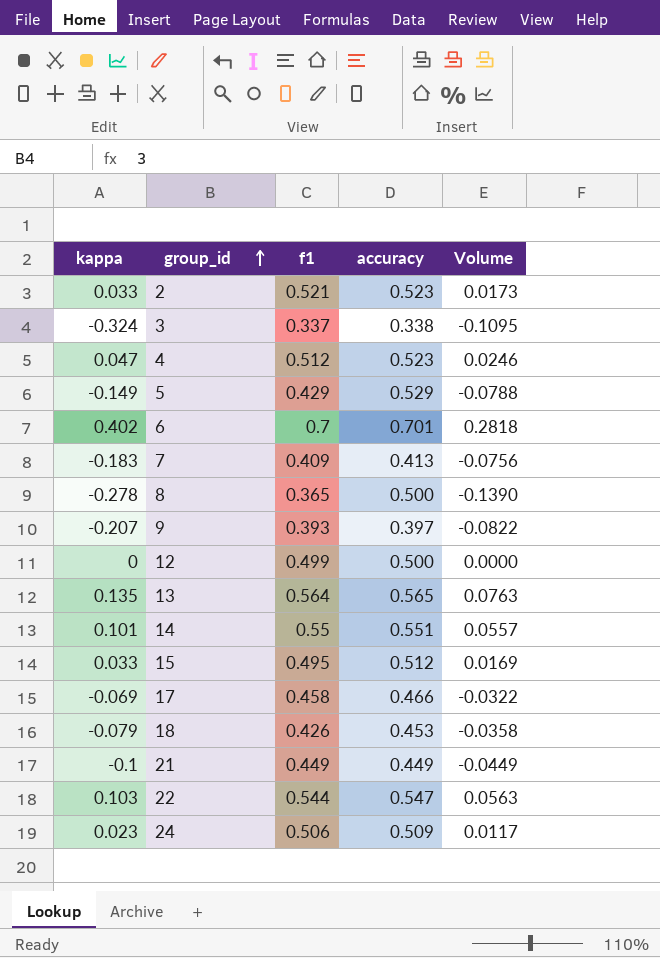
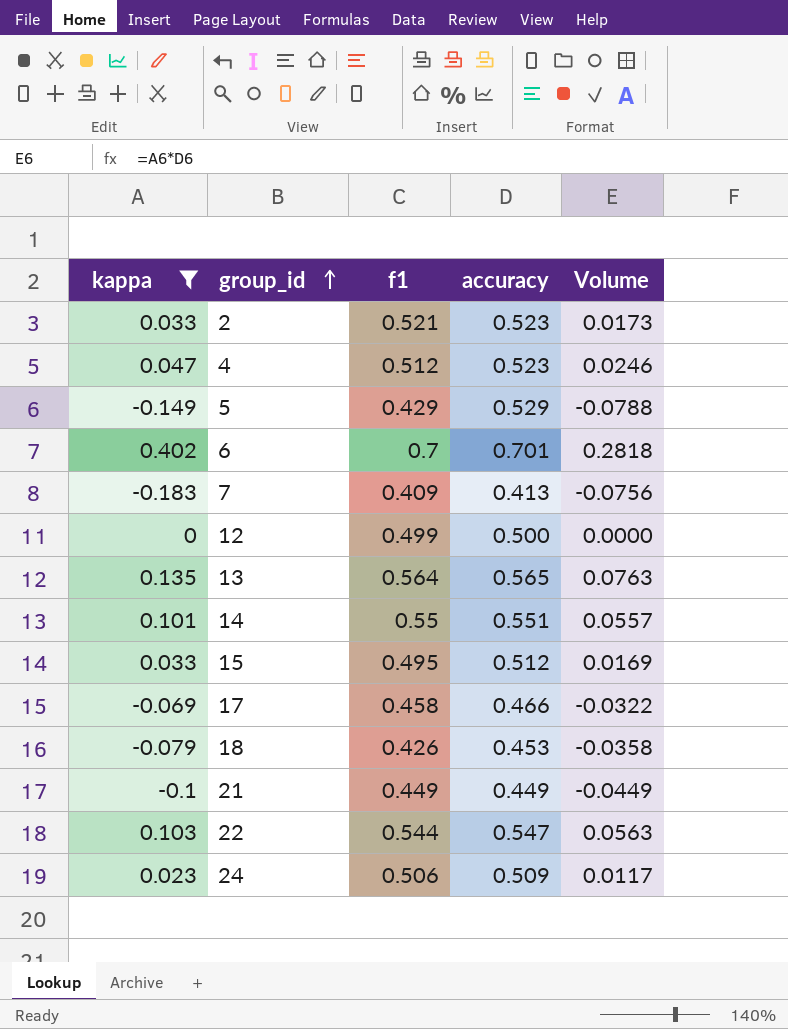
filter: none -> kappa >= -0.183

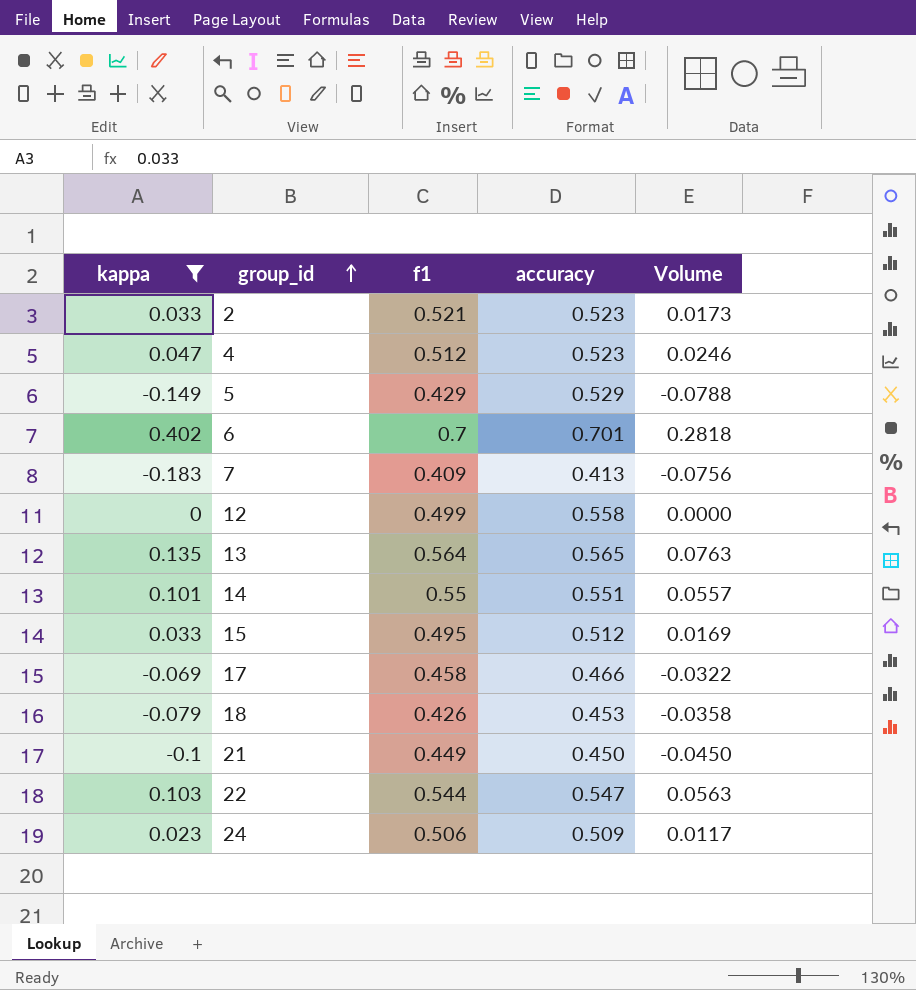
12 | accuracy: 0.500 -> 0.558
21 | accuracy: 0.449 -> 0.450
21 | Volume: -0.0449 -> -0.0450

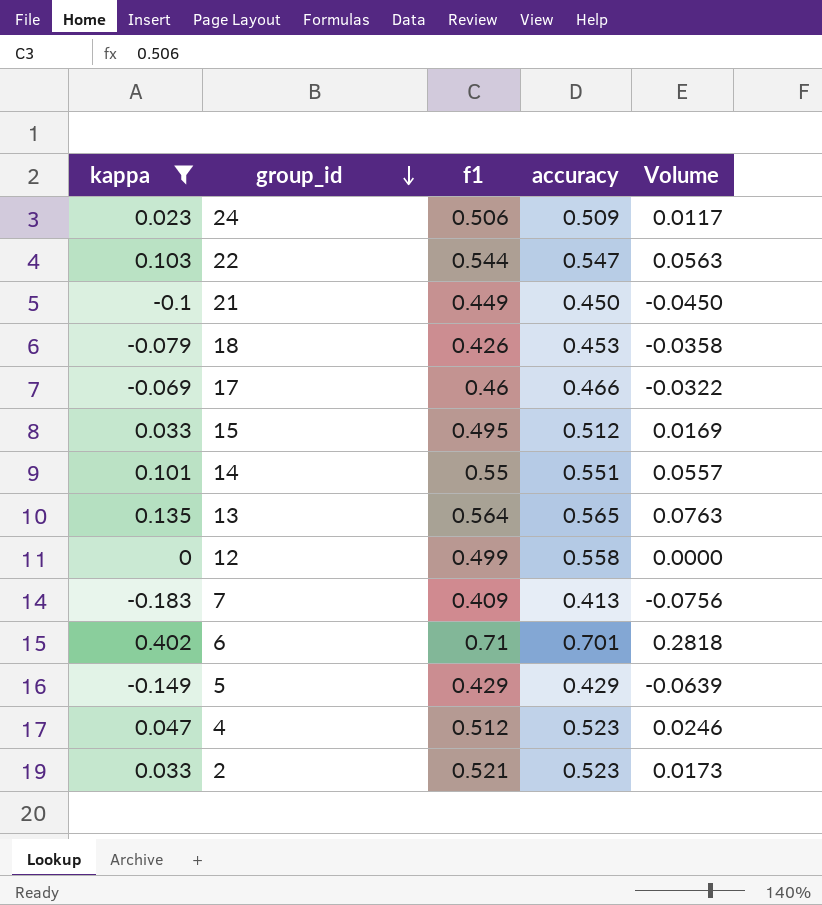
row order: group_id ascending -> group_id descending
17 | f1: 0.458 -> 0.46
6 | f1: 0.7 -> 0.71
5 | accuracy: 0.529 -> 0.429
5 | Volume: -0.0788 -> -0.0639

